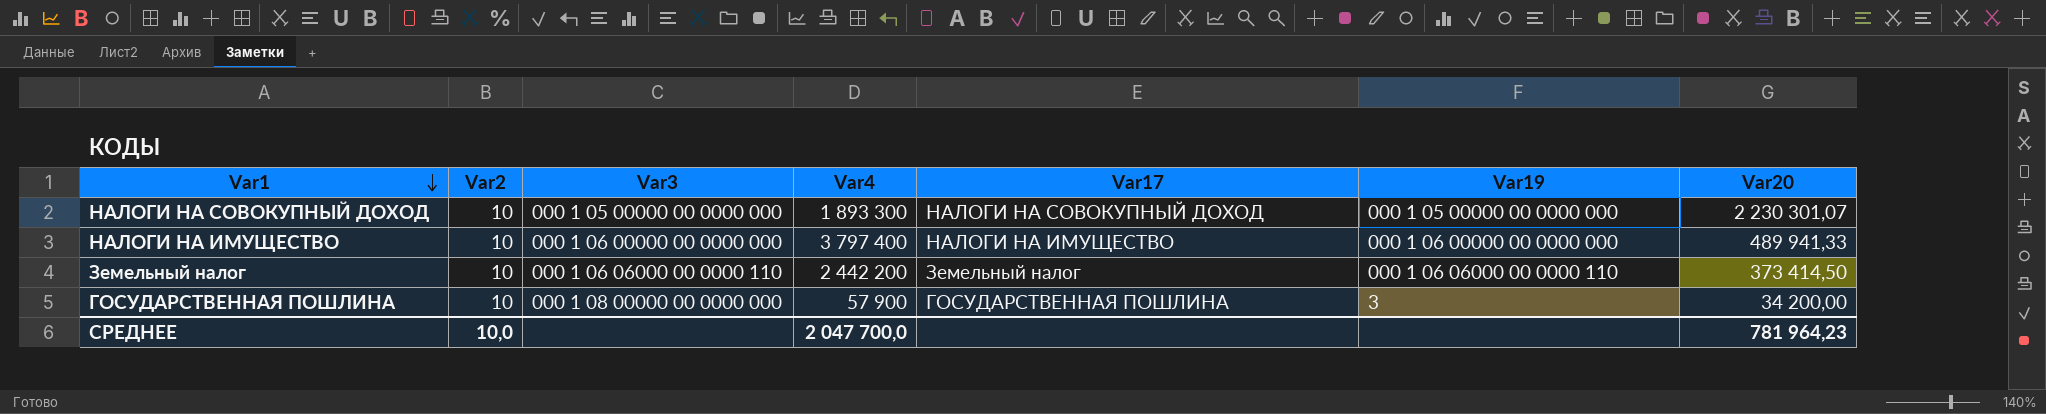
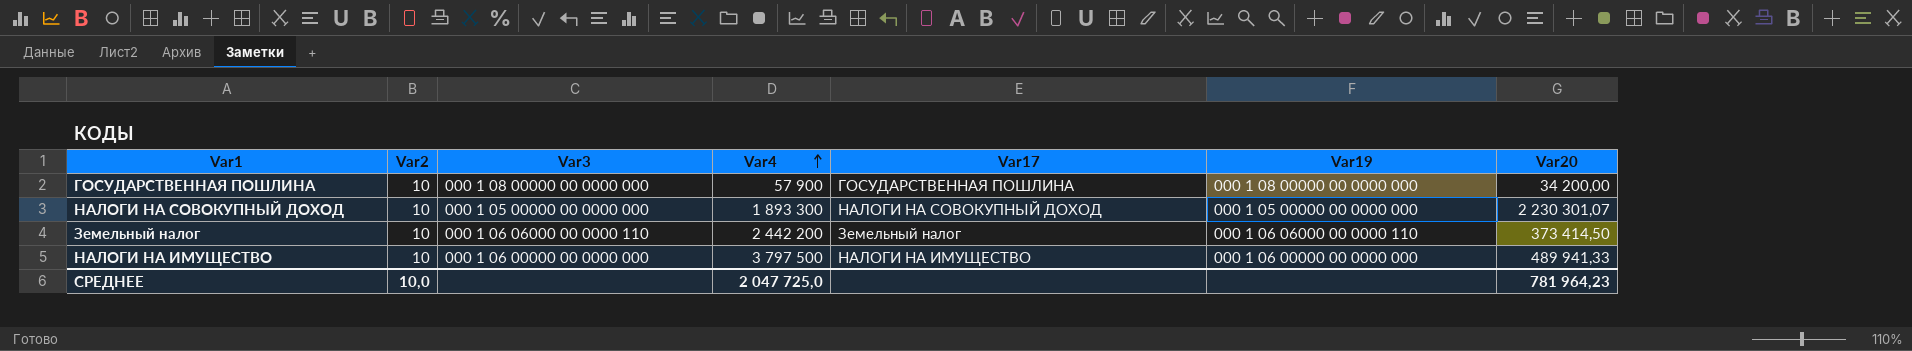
row order: Var1 descending -> Var4 ascending
ГОСУДАРСТВЕННАЯ ПОШЛИНА | Var19: 3 -> 000 1 08 00000 00 0000 000
НАЛОГИ НА ИМУЩЕСТВО | Var4: 3 797 400 -> 3 797 500
СРЕДНЕЕ | Var4: 2 047 700,0 -> 2 047 725,0

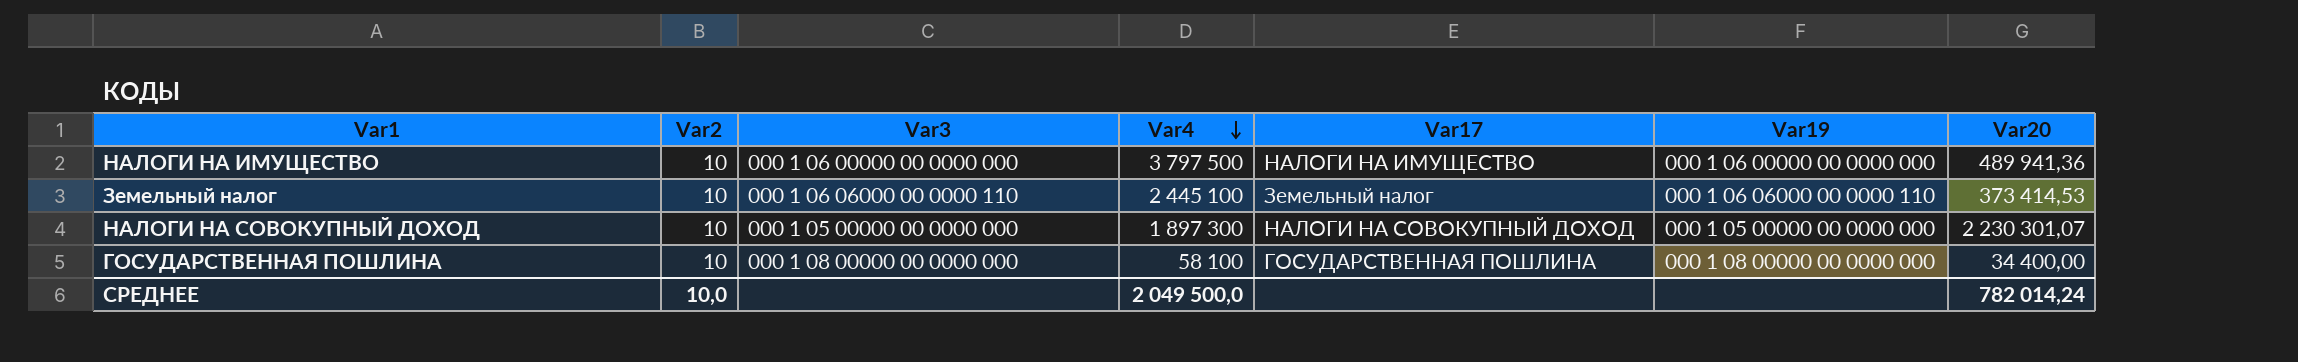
row order: Var4 ascending -> Var4 descending
НАЛОГИ НА ИМУЩЕСТВО | Var20: 489 941,33 -> 489 941,36
Земельный налог | Var4: 2 442 200 -> 2 445 100
Земельный налог | Var20: 373 414,50 -> 373 414,53
НАЛОГИ НА СОВОКУПНЫЙ ДОХОД | Var4: 1 893 300 -> 1 897 300
ГОСУДАРСТВЕННАЯ ПОШЛИНА | Var4: 57 900 -> 58 100
ГОСУДАРСТВЕННАЯ ПОШЛИНА | Var20: 34 200,00 -> 34 400,00
СРЕДНЕЕ | Var4: 2 047 725,0 -> 2 049 500,0
СРЕДНЕЕ | Var20: 781 964,23 -> 782 014,24

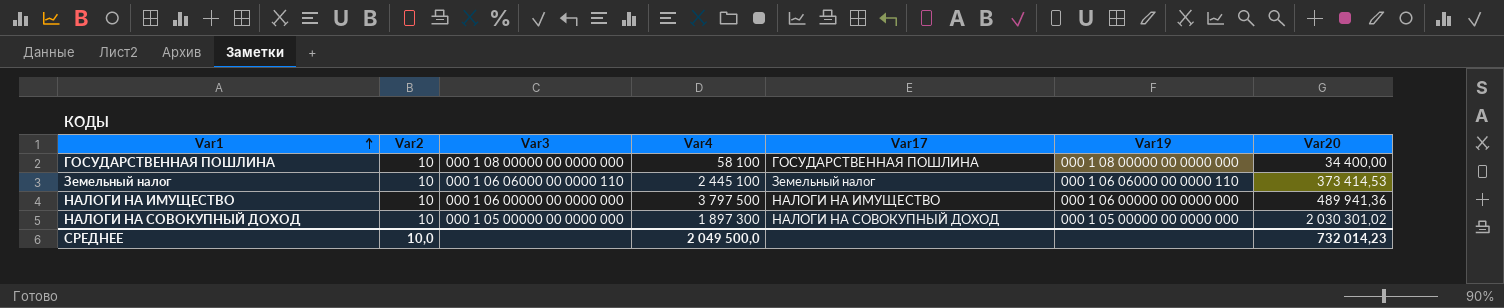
row order: Var4 descending -> Var1 ascending
НАЛОГИ НА СОВОКУПНЫЙ ДОХОД | Var20: 2 230 301,07 -> 2 030 301,02
СРЕДНЕЕ | Var20: 782 014,24 -> 732 014,23

